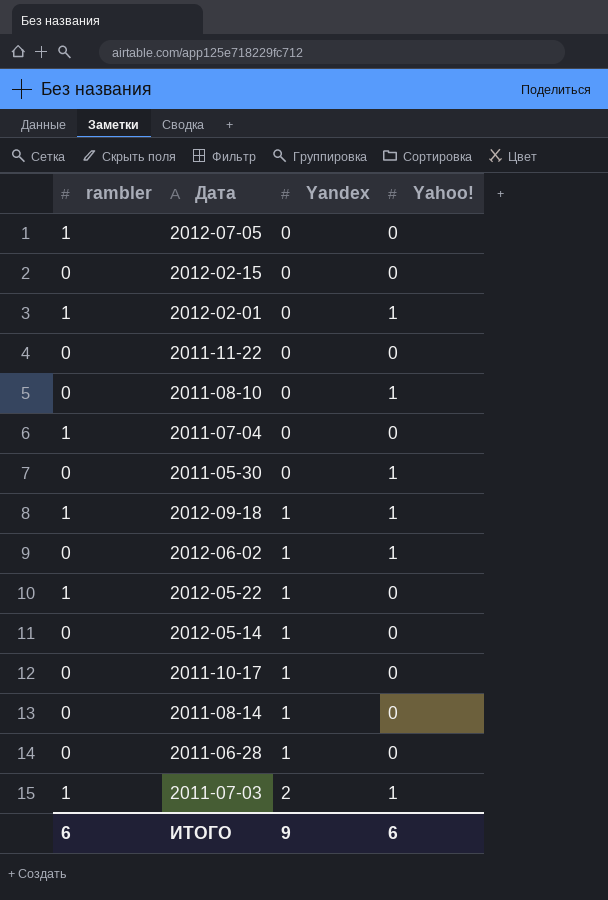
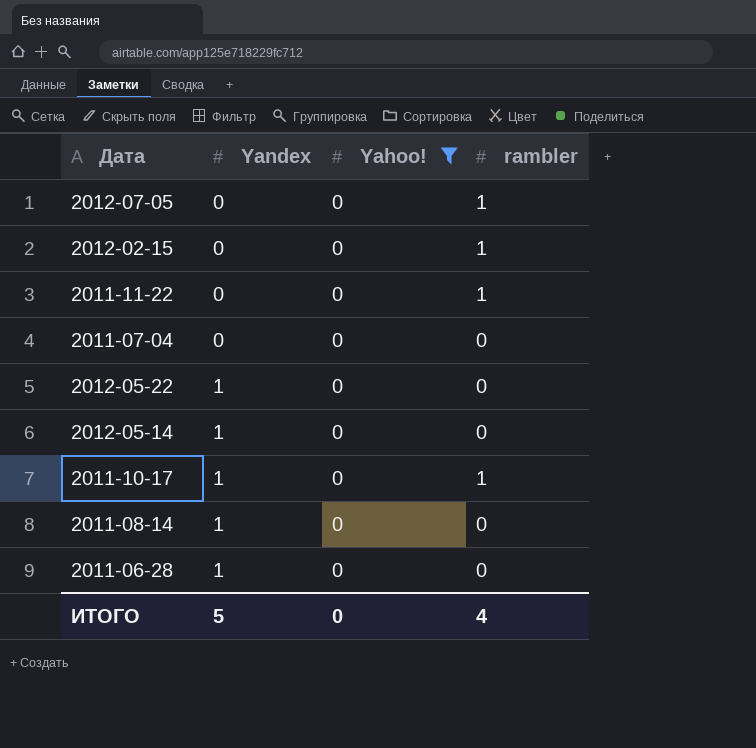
filter: none -> Yahoo! = 0
column rambler | position: 1 -> 4
2012-02-15 | rambler: 0 -> 1
2011-11-22 | rambler: 0 -> 1
2011-07-04 | rambler: 1 -> 0
2012-05-22 | rambler: 1 -> 0
2011-10-17 | rambler: 0 -> 1
ИТОГО | Yandex: 9 -> 5
ИТОГО | Yahoo!: 6 -> 0
ИТОГО | rambler: 6 -> 4

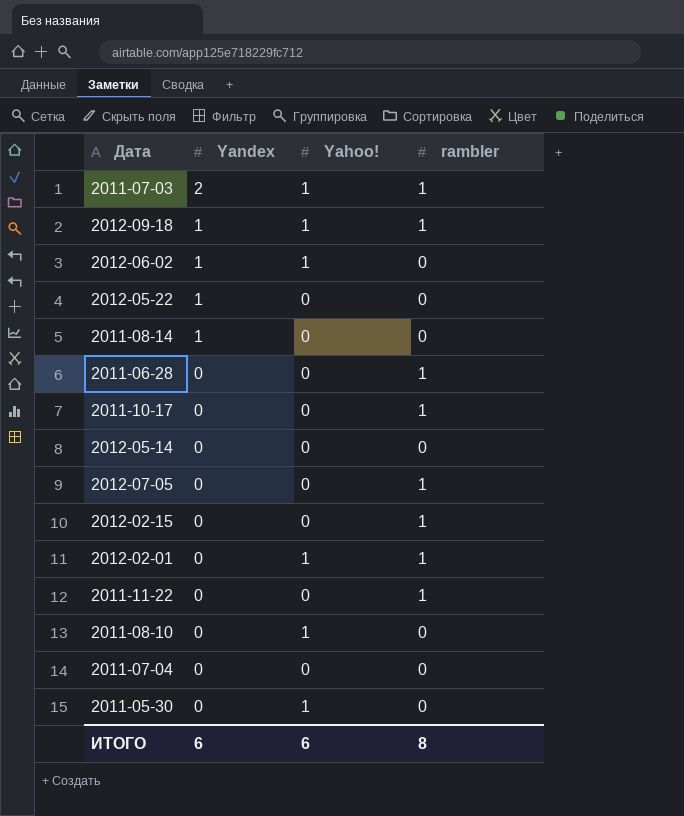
filter: Yahoo! = 0 -> none
row order: Yandex ascending -> Yandex descending
2011-06-28 | Yandex: 1 -> 0
2011-06-28 | rambler: 0 -> 1
2011-10-17 | Yandex: 1 -> 0
2012-05-14 | Yandex: 1 -> 0
ИТОГО | Yandex: 5 -> 6
ИТОГО | Yahoo!: 0 -> 6
ИТОГО | rambler: 4 -> 8

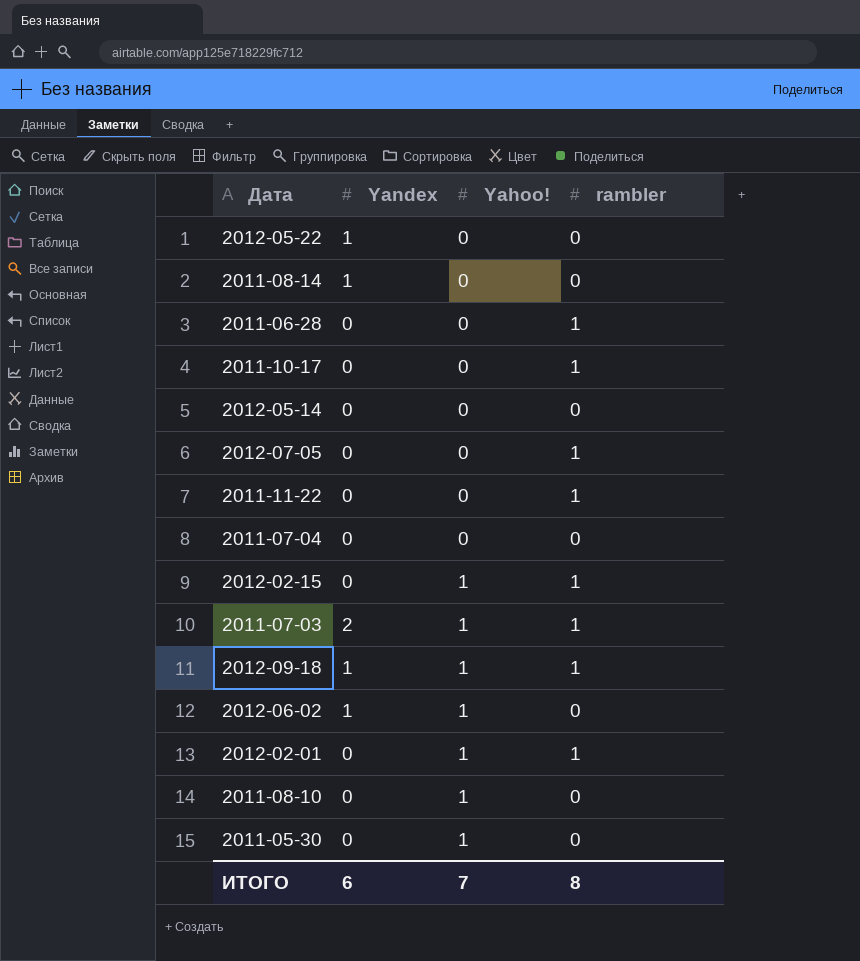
row order: Yandex descending -> Yahoo! ascending
2012-02-15 | Yahoo!: 0 -> 1
ИТОГО | Yahoo!: 6 -> 7

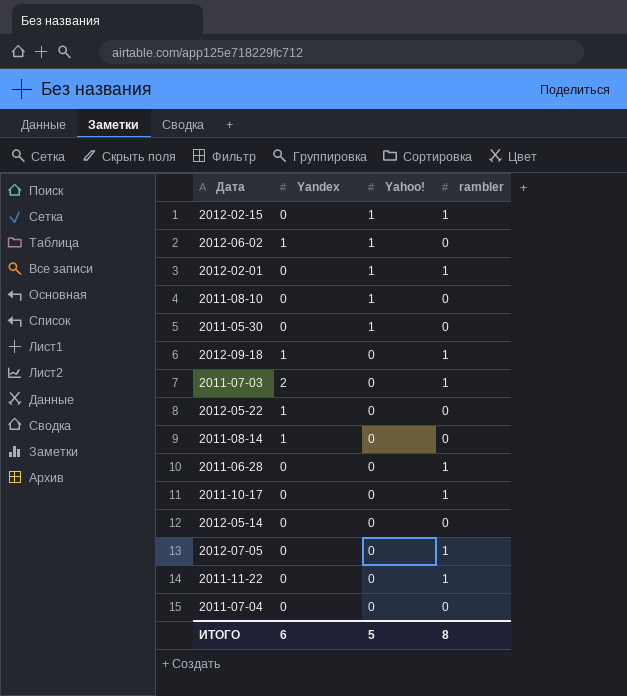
row order: Yahoo! ascending -> Yahoo! descending
2012-09-18 | Yahoo!: 1 -> 0
2011-07-03 | Yahoo!: 1 -> 0
ИТОГО | Yahoo!: 7 -> 5

